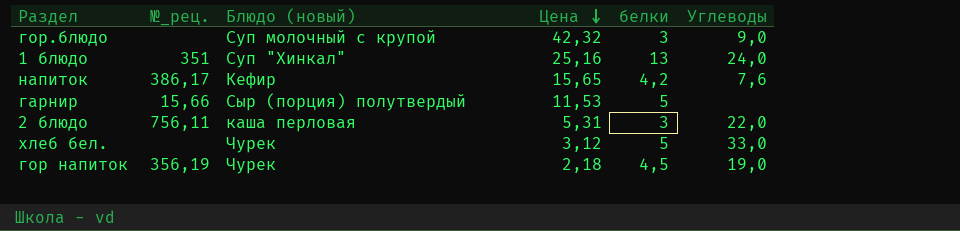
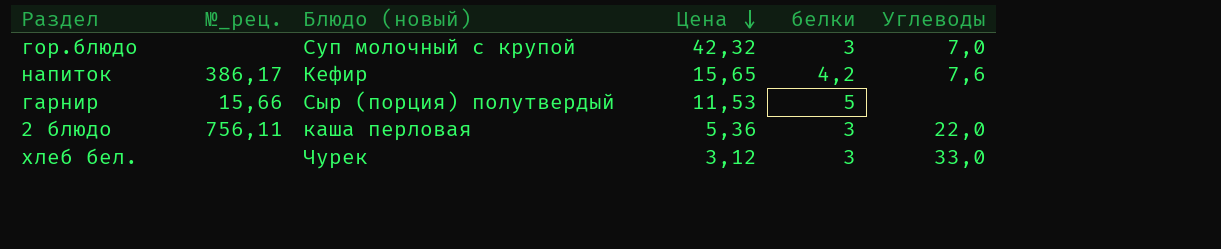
row 1 блюдо: 351 | Суп "Хинкал" | 25,16 | 13 | 24,0 -> none
row гор напиток: 356,19 | Чурек | 2,18 | 4,5 | 19,0 -> none
гор.блюдо | Углеводы: 9,0 -> 7,0
2 блюдо | Цена: 5,31 -> 5,36
хлеб бел. | белки: 5 -> 3

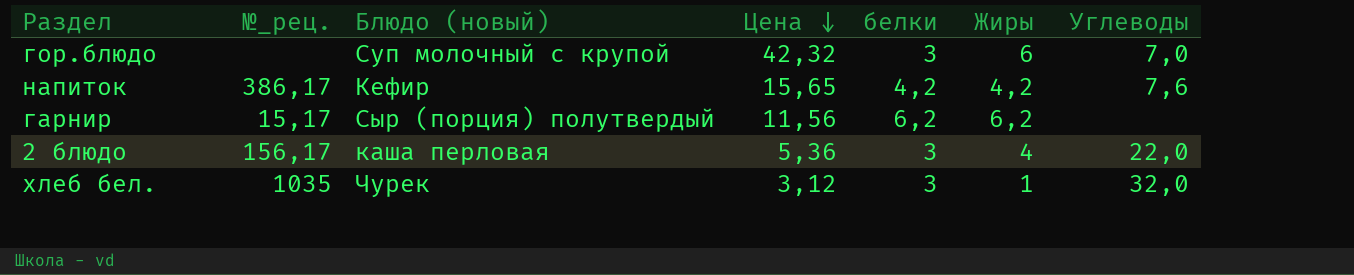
column Жиры | position: none -> 6
гарнир | №_рец.: 15,66 -> 15,17
гарнир | Цена: 11,53 -> 11,56
гарнир | белки: 5 -> 6,2
2 блюдо | №_рец.: 756,11 -> 156,17
хлеб бел. | №_рец.: none -> 1035
хлеб бел. | Углеводы: 33,0 -> 32,0

